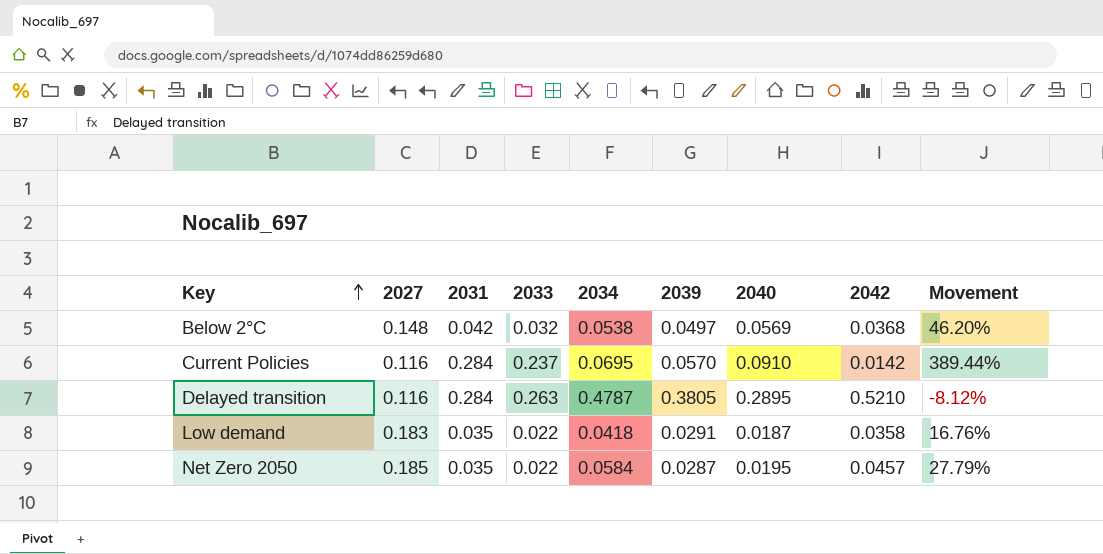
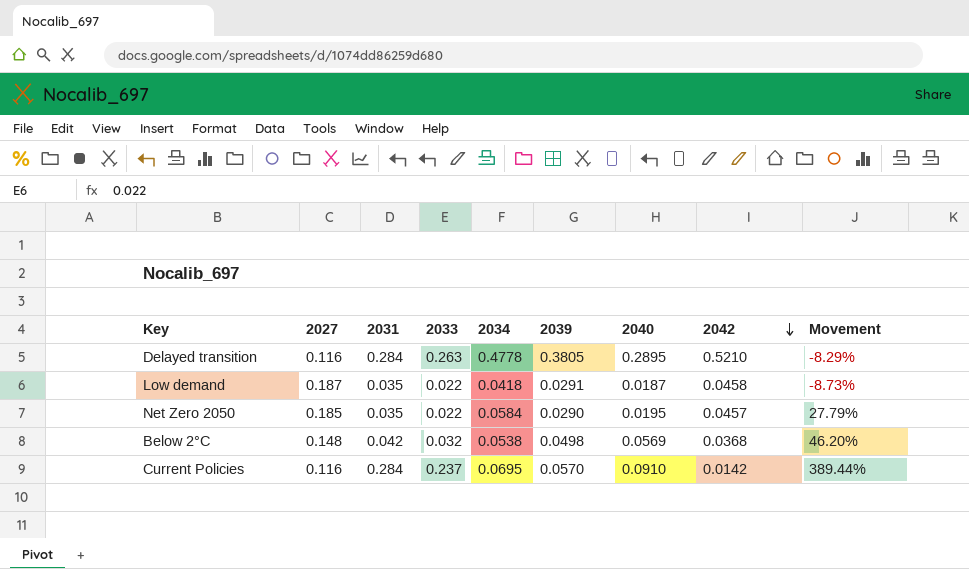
row order: Key ascending -> 2042 descending
Delayed transition | 2034: 0.4787 -> 0.4778
Delayed transition | Movement: -8.12% -> -8.29%
Low demand | 2027: 0.183 -> 0.187
Low demand | 2042: 0.0358 -> 0.0458
Low demand | Movement: 16.76% -> -8.73%
Net Zero 2050 | 2039: 0.0287 -> 0.0290
Below 2°C | 2039: 0.0497 -> 0.0498

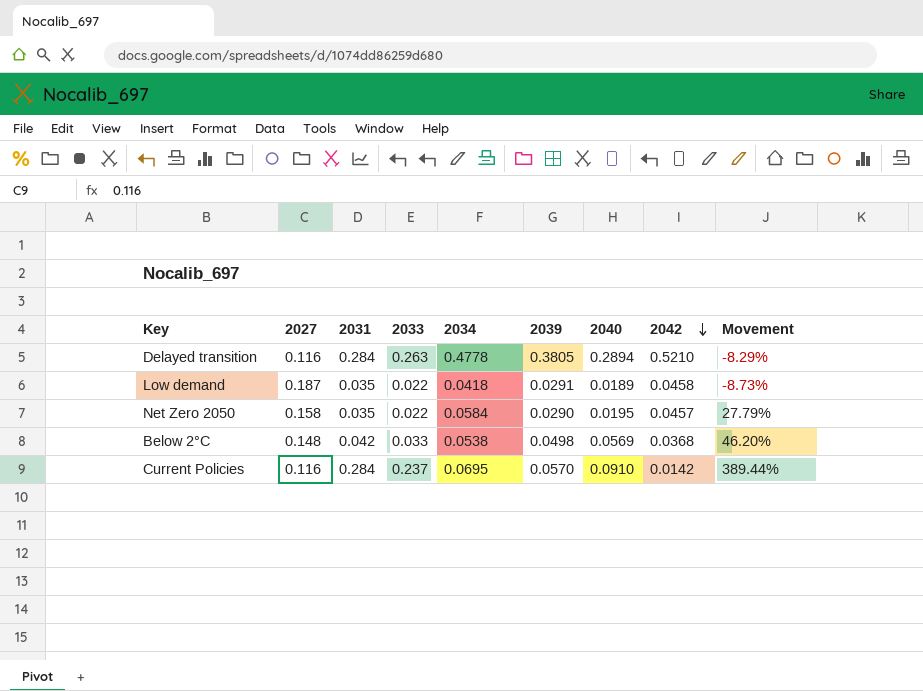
Delayed transition | 2040: 0.2895 -> 0.2894
Low demand | 2040: 0.0187 -> 0.0189
Net Zero 2050 | 2027: 0.185 -> 0.158
Below 2°C | 2033: 0.032 -> 0.033

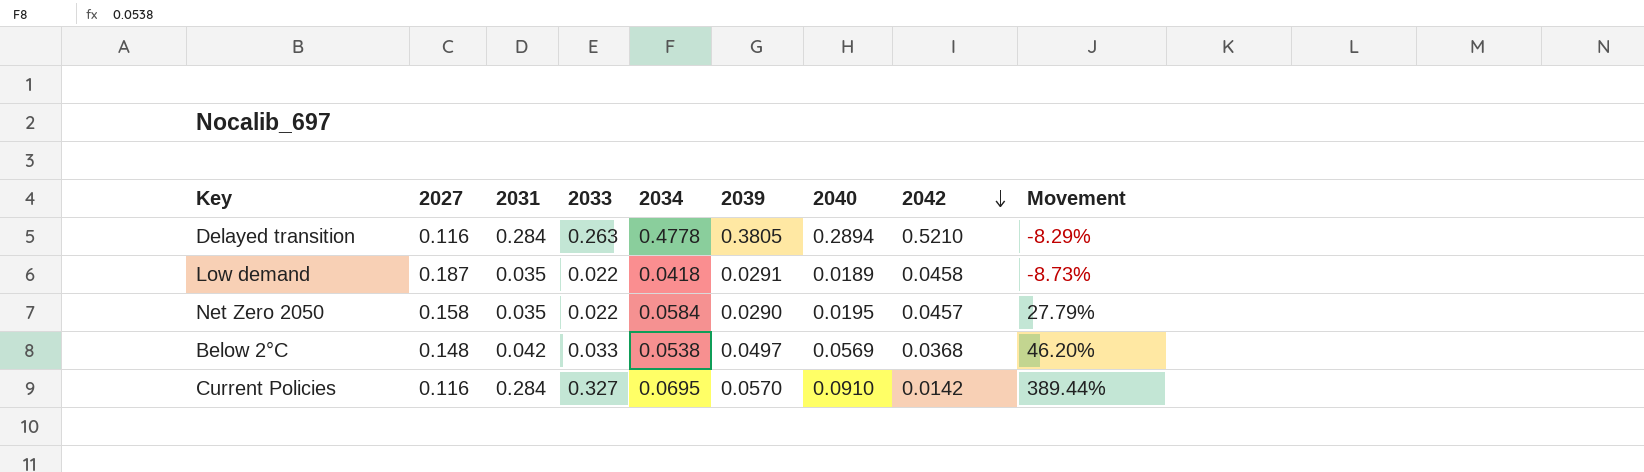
Below 2°C | 2039: 0.0498 -> 0.0497
Current Policies | 2033: 0.237 -> 0.327

